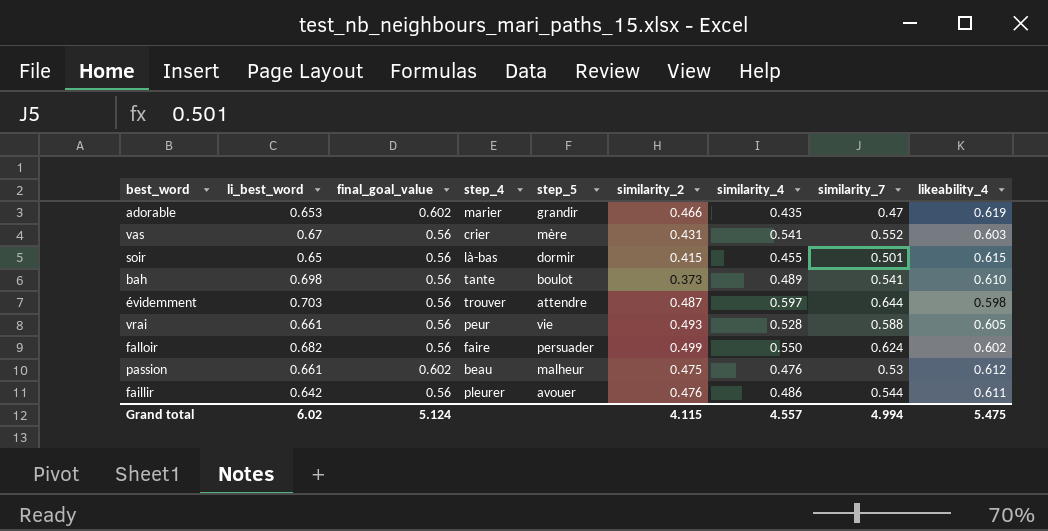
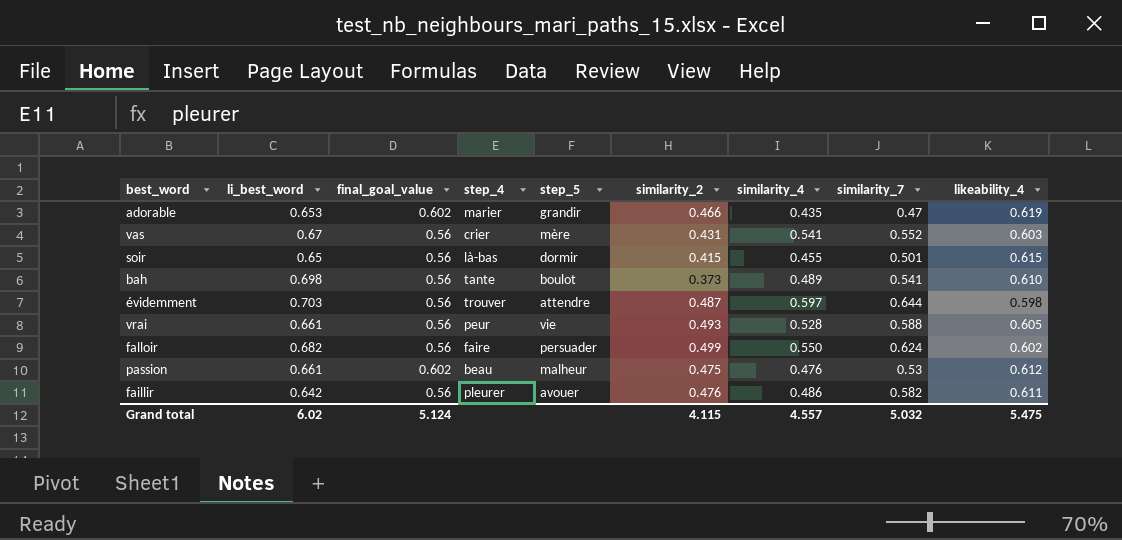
faillir | similarity_7: 0.544 -> 0.582
Grand total | similarity_7: 4.994 -> 5.032

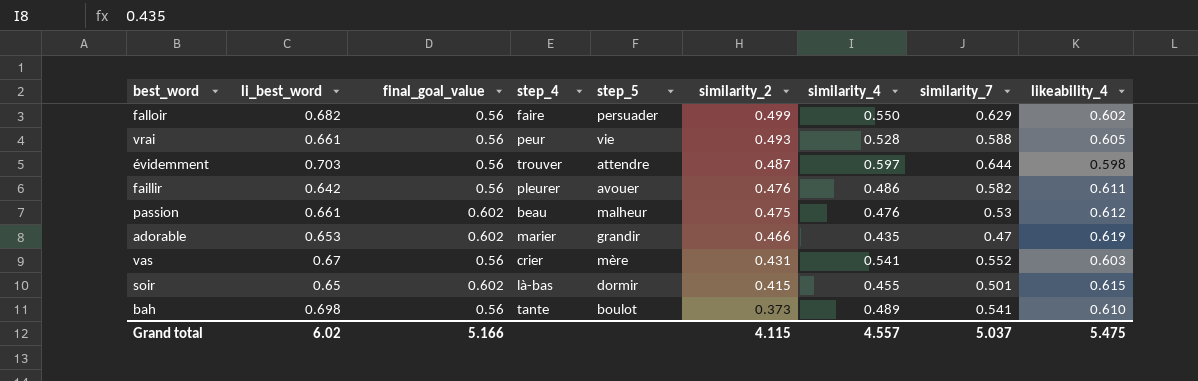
row order: none -> similarity_2 descending
falloir | similarity_7: 0.624 -> 0.629
soir | final_goal_value: 0.56 -> 0.602
Grand total | final_goal_value: 5.124 -> 5.166
Grand total | similarity_7: 5.032 -> 5.037

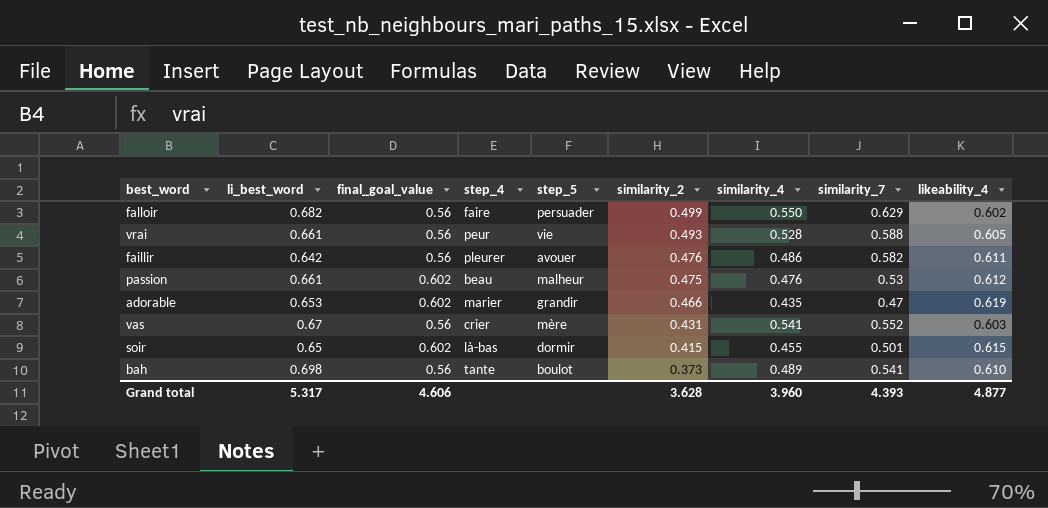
row évidemment: 0.703 | 0.56 | trouver | attendre | 0.487 | 0.597 | 0.644 | 0.598 -> none
Grand total | li_best_word: 6.02 -> 5.317
Grand total | final_goal_value: 5.166 -> 4.606
Grand total | similarity_2: 4.115 -> 3.628
Grand total | similarity_4: 4.557 -> 3.960
Grand total | similarity_7: 5.037 -> 4.393
Grand total | likeability_4: 5.475 -> 4.877

